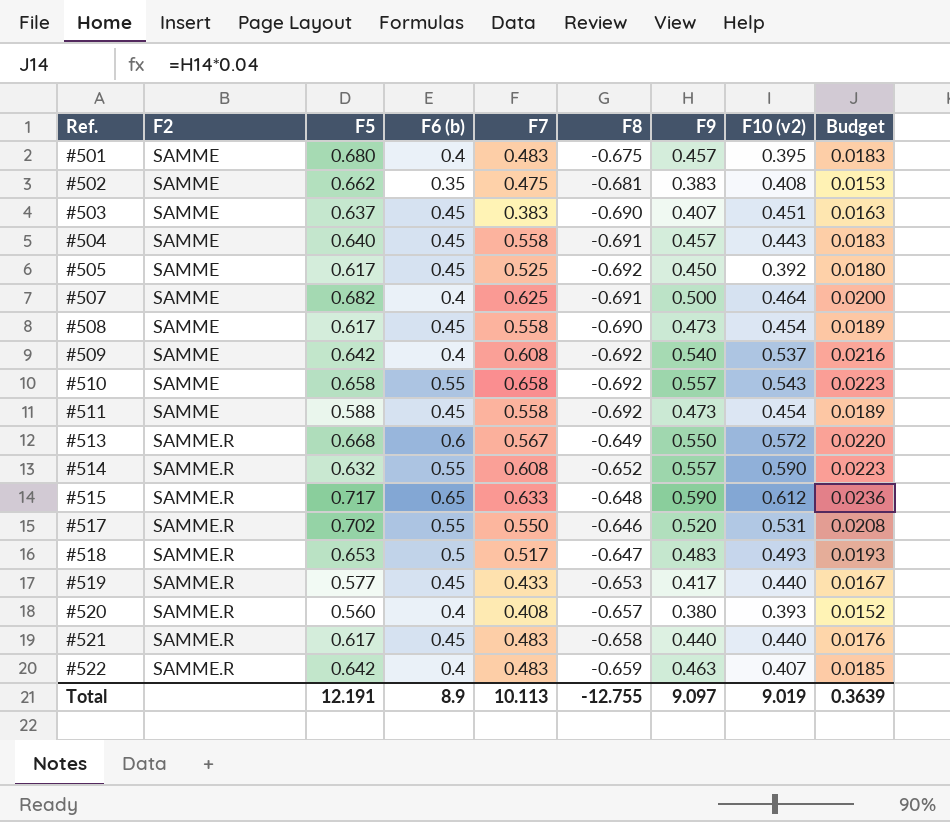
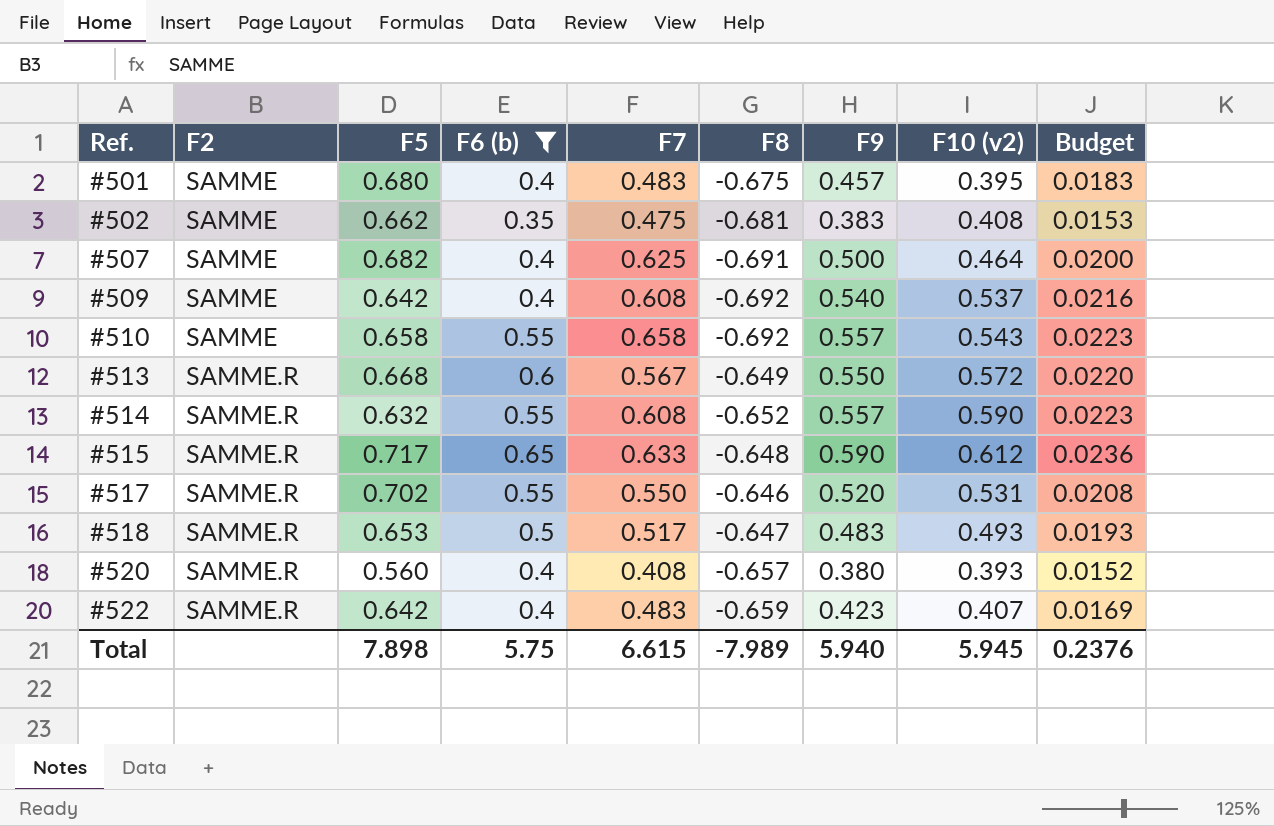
filter: none -> F6 (b) != 0.45
#522 | F9: 0.463 -> 0.423
#522 | Budget: 0.0185 -> 0.0169
Total | F5: 12.191 -> 7.898
Total | F6 (b): 8.9 -> 5.75
Total | F7: 10.113 -> 6.615
Total | F8: -12.755 -> -7.989
Total | F9: 9.097 -> 5.940
Total | F10 (v2): 9.019 -> 5.945
Total | Budget: 0.3639 -> 0.2376

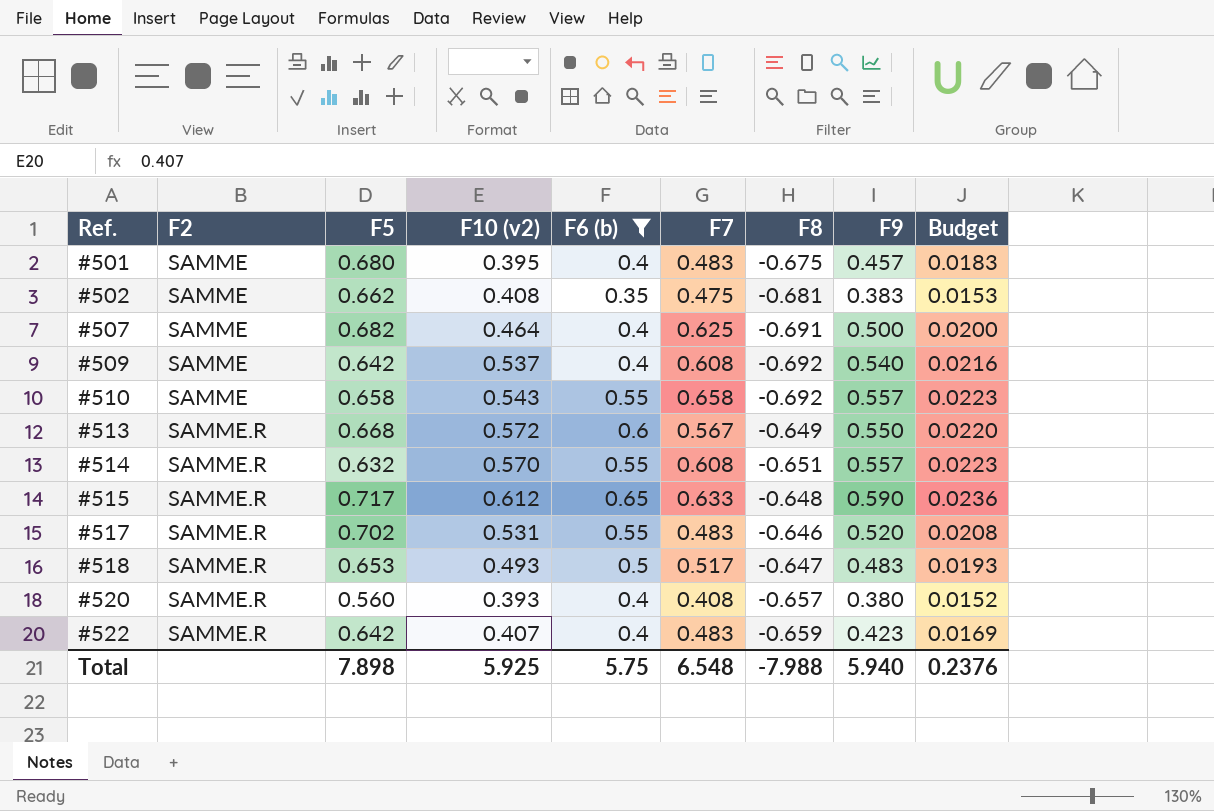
column F10 (v2) | position: 8 -> 4
#514 | F10 (v2): 0.590 -> 0.570
#514 | F8: -0.652 -> -0.651
#517 | F7: 0.550 -> 0.483
Total | F10 (v2): 5.945 -> 5.925
Total | F7: 6.615 -> 6.548
Total | F8: -7.989 -> -7.988

